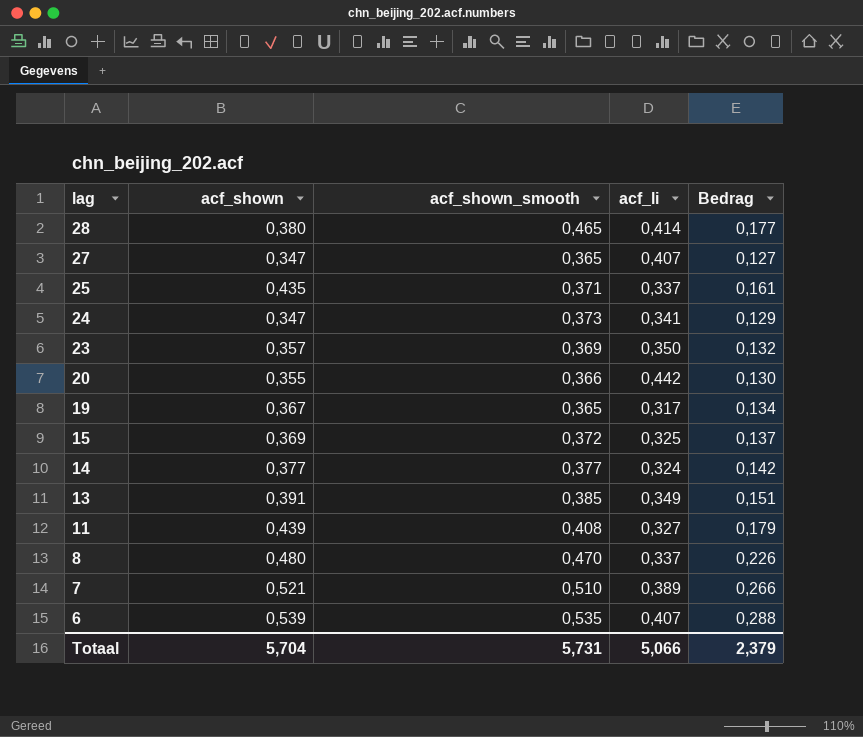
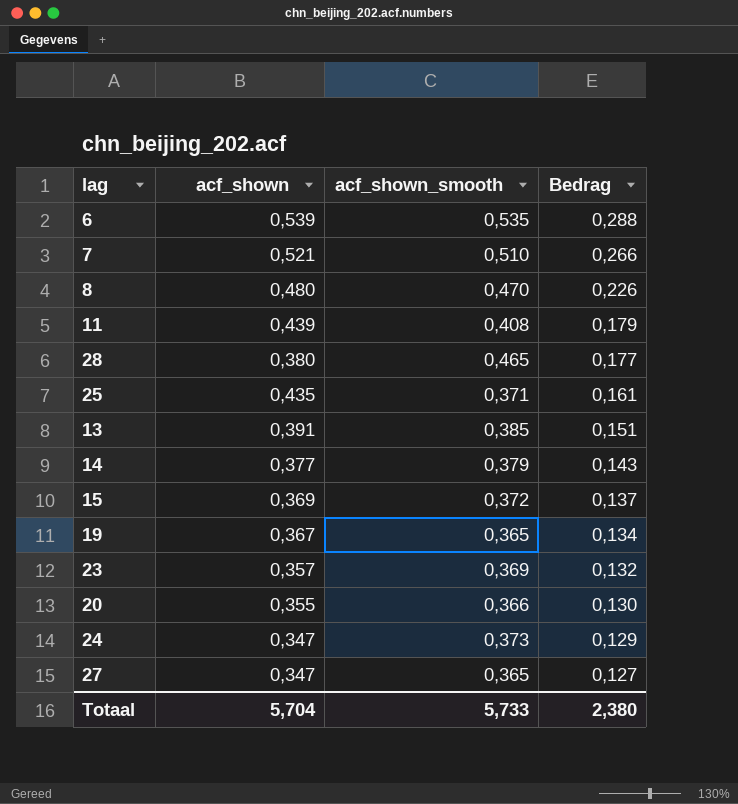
row order: lag descending -> Bedrag descending
column acf_li | position: 4 -> none
14 | acf_shown_smooth: 0,377 -> 0,379
14 | Bedrag: 0,142 -> 0,143
Totaal | acf_shown_smooth: 5,731 -> 5,733
Totaal | Bedrag: 2,379 -> 2,380

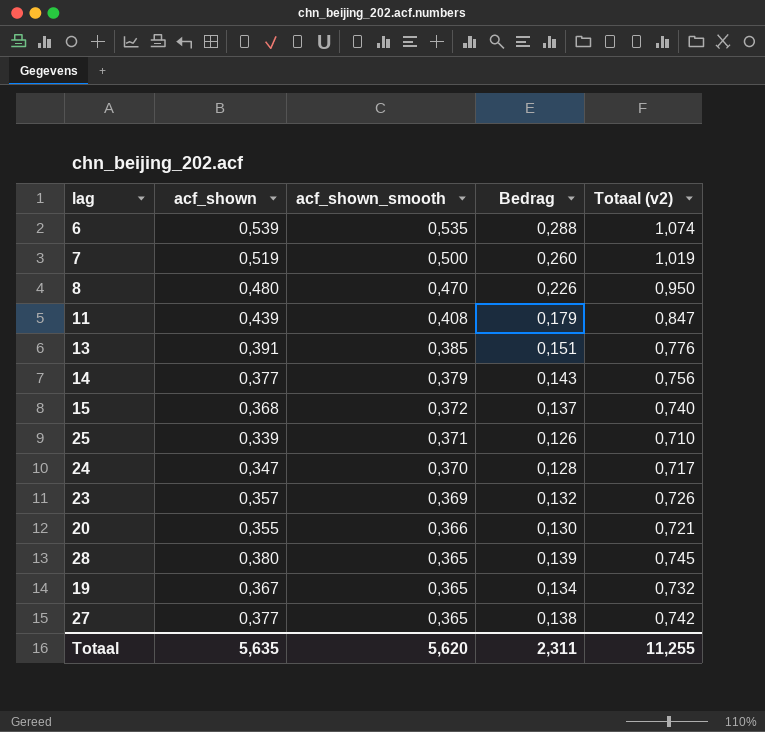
row order: Bedrag descending -> acf_shown_smooth descending
column Totaal (v2) | formula: none -> [acf_shown] + [acf_shown_smooth]
7 | acf_shown: 0,521 -> 0,519
7 | acf_shown_smooth: 0,510 -> 0,500
7 | Bedrag: 0,266 -> 0,260
15 | acf_shown: 0,369 -> 0,368
25 | acf_shown: 0,435 -> 0,339
25 | Bedrag: 0,161 -> 0,126
24 | acf_shown_smooth: 0,373 -> 0,370
24 | Bedrag: 0,129 -> 0,128
28 | acf_shown_smooth: 0,465 -> 0,365
28 | Bedrag: 0,177 -> 0,139
27 | acf_shown: 0,347 -> 0,377
27 | Bedrag: 0,127 -> 0,138
Totaal | acf_shown: 5,704 -> 5,635
Totaal | acf_shown_smooth: 5,733 -> 5,620
Totaal | Bedrag: 2,380 -> 2,311

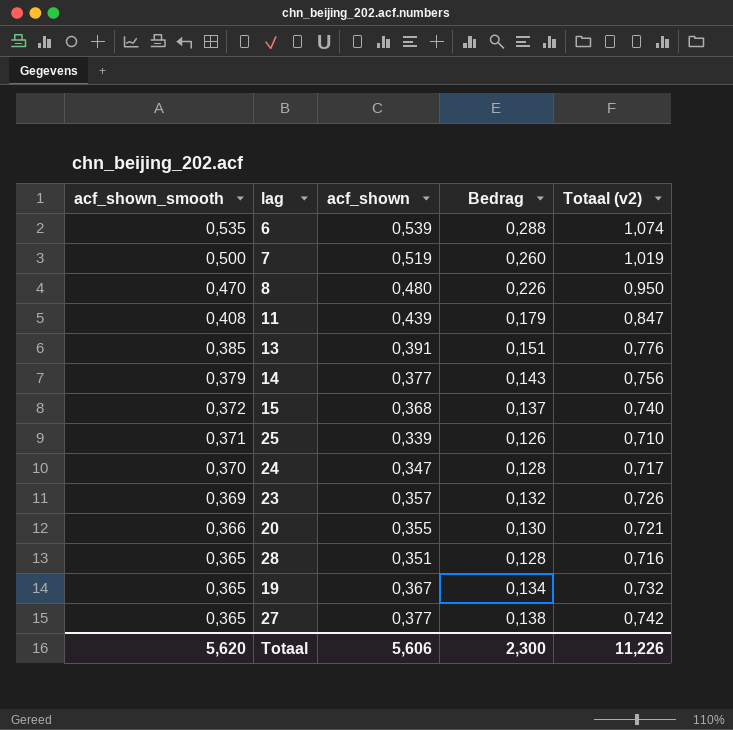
column acf_shown_smooth | position: 3 -> 1
28 | acf_shown: 0,380 -> 0,351
28 | Bedrag: 0,139 -> 0,128
28 | Totaal (v2): 0,745 -> 0,716
Totaal | acf_shown: 5,635 -> 5,606
Totaal | Bedrag: 2,311 -> 2,300
Totaal | Totaal (v2): 11,255 -> 11,226

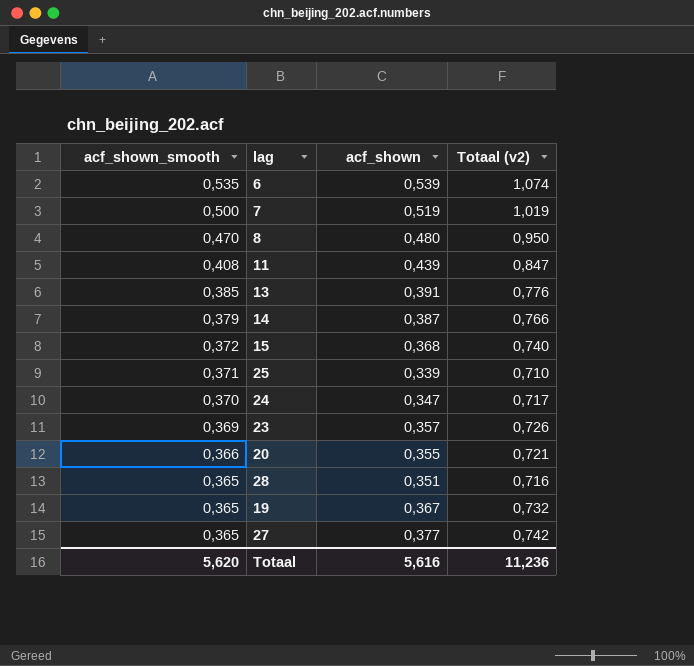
column Bedrag | formula: [acf_shown_smooth] * [acf_shown] -> none
14 | acf_shown: 0,377 -> 0,387
14 | Totaal (v2): 0,756 -> 0,766
Totaal | acf_shown: 5,606 -> 5,616
Totaal | Totaal (v2): 11,226 -> 11,236

